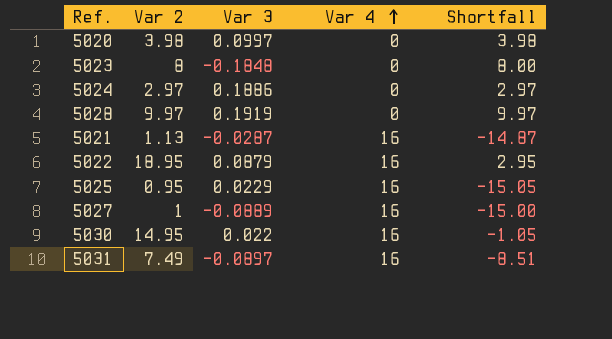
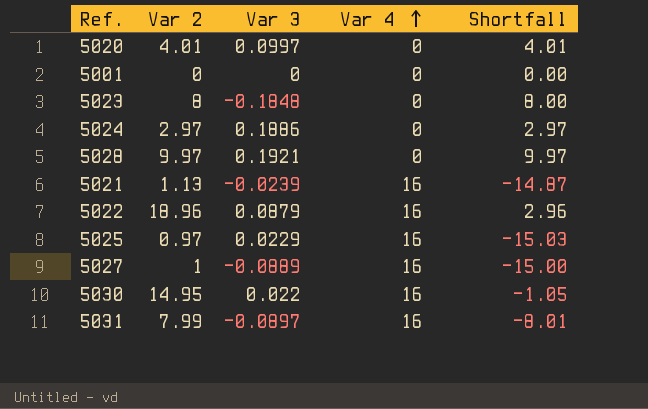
5020 | Var 2: 3.98 -> 4.01
5020 | Shortfall: 3.98 -> 4.01
row 5001: none -> 0 | 0 | 0 | 0.00
5028 | Var 3: 0.1919 -> 0.1921
5021 | Var 3: -0.0287 -> -0.0239
5022 | Var 2: 18.95 -> 18.96
5022 | Shortfall: 2.95 -> 2.96
5025 | Var 2: 0.95 -> 0.97
5025 | Shortfall: -15.05 -> -15.03
5031 | Var 2: 7.49 -> 7.99
5031 | Shortfall: -8.51 -> -8.01

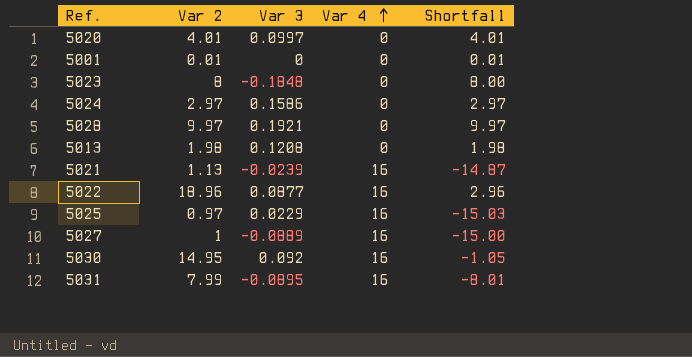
5001 | Var 2: 0 -> 0.01
5001 | Shortfall: 0.00 -> 0.01
5024 | Var 3: 0.1886 -> 0.1586
row 5013: none -> 1.98 | 0.1208 | 0 | 1.98
5022 | Var 3: 0.0879 -> 0.0877
5030 | Var 3: 0.022 -> 0.092
5031 | Var 3: -0.0897 -> -0.0895

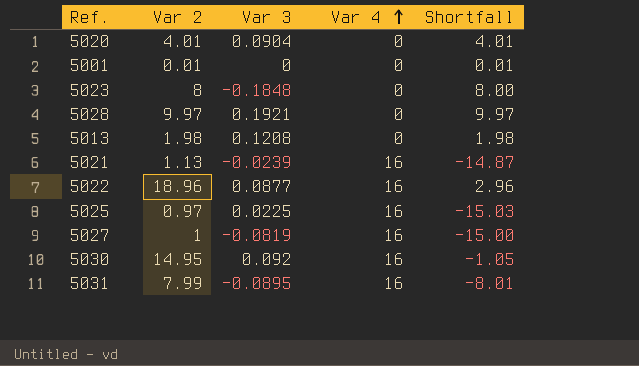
row 5024: 2.97 | 0.1586 | 0 | 2.97 -> none
5020 | Var 3: 0.0997 -> 0.0904
5025 | Var 3: 0.0229 -> 0.0225
5027 | Var 3: -0.0889 -> -0.0819

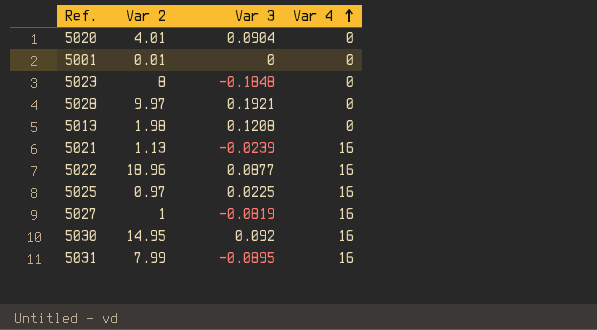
column Shortfall | formula: [Var 2] - [Var 4] -> none

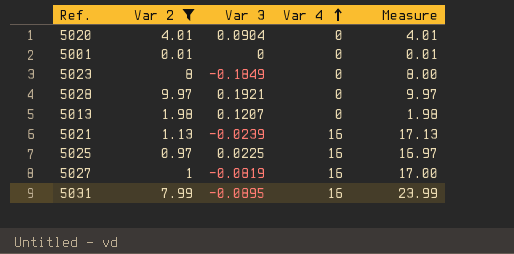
filter: none -> Var 2 <= 9.97
column Measure | formula: none -> [Var 2] + [Var 4]
5023 | Var 3: -0.1848 -> -0.1849
5013 | Var 3: 0.1208 -> 0.1207

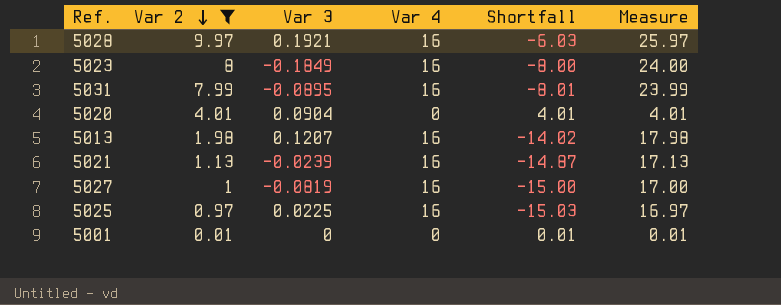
row order: Var 4 ascending -> Var 2 descending
column Shortfall | formula: none -> [Var 2] - [Var 4]
5028 | Var 4: 0 -> 16
5028 | Measure: 9.97 -> 25.97
5023 | Var 4: 0 -> 16
5023 | Measure: 8.00 -> 24.00
5013 | Var 4: 0 -> 16
5013 | Measure: 1.98 -> 17.98

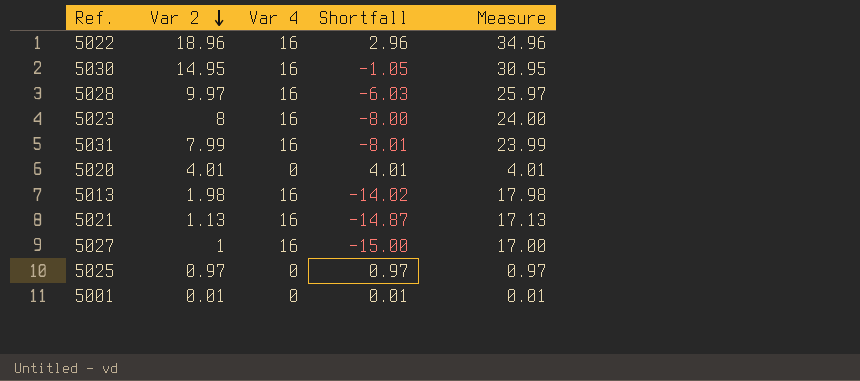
filter: Var 2 <= 9.97 -> none
column Var 3 | position: 3 -> none
5025 | Var 4: 16 -> 0
5025 | Shortfall: -15.03 -> 0.97
5025 | Measure: 16.97 -> 0.97

